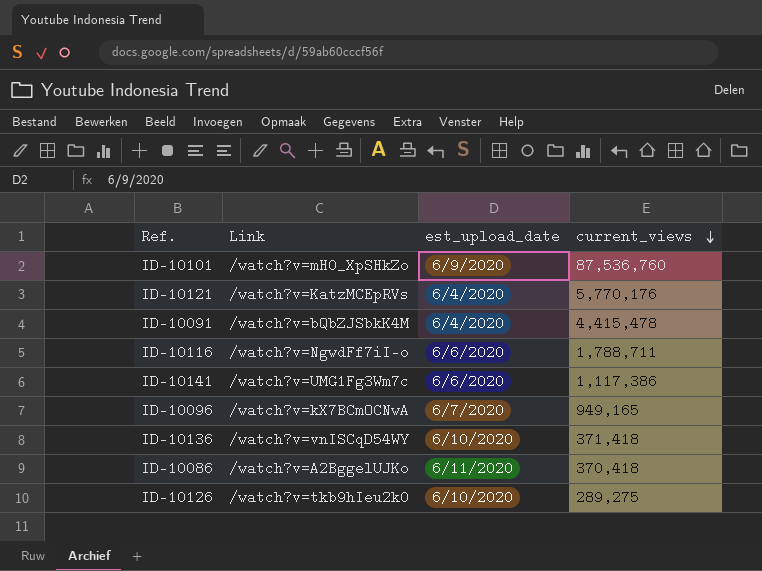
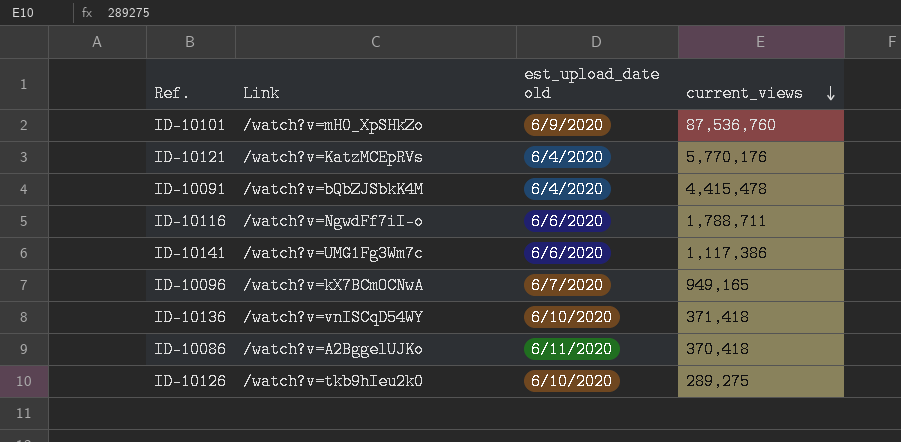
column name: est_upload_date -> est_upload_date old

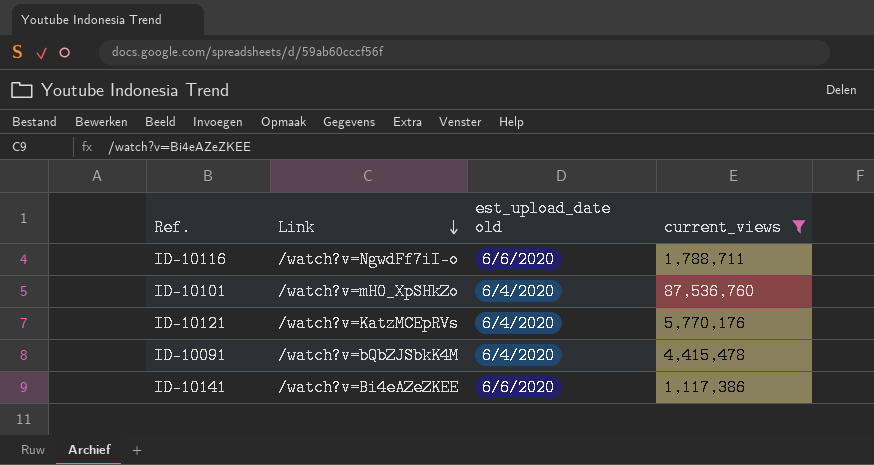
filter: none -> current_views >= 1,117,386
row order: current_views descending -> Link descending
ID-10101 | est_upload_date old: 6/9/2020 -> 6/4/2020
ID-10141 | Link: /watch?v=UMG1Fg3Wm7c -> /watch?v=Bi4eAZeZKEE

